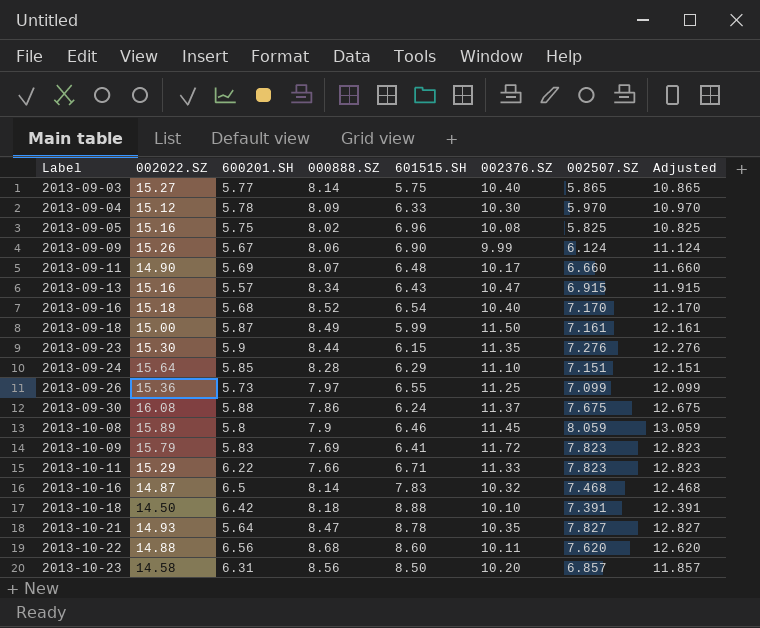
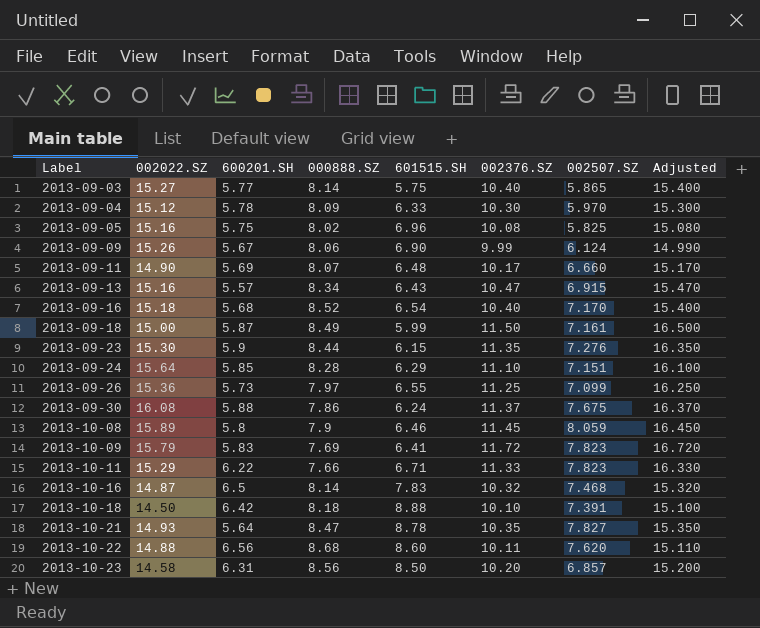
column Adjusted | formula: [002507.SZ] + 5 -> [002376.SZ] + 5

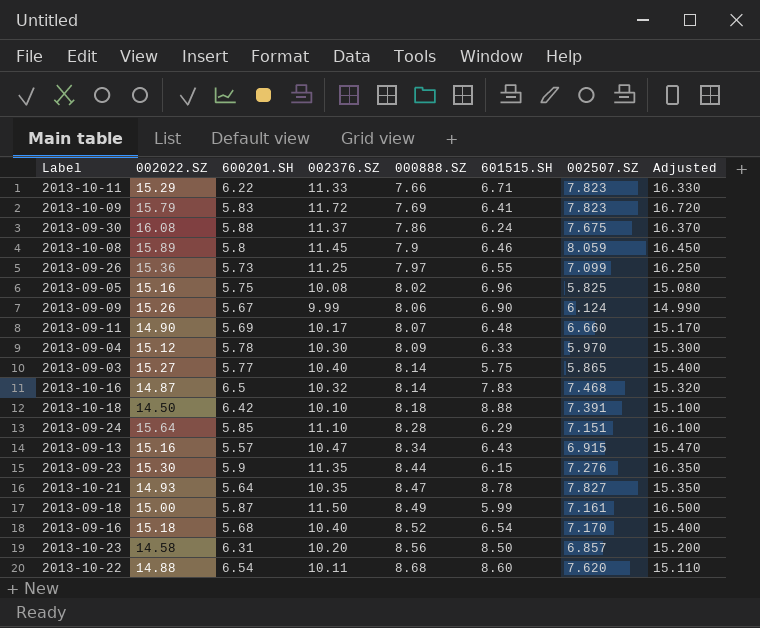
row order: Label ascending -> 000888.SZ ascending
column 002376.SZ | position: 6 -> 4
2013-10-22 | 600201.SH: 6.56 -> 6.54

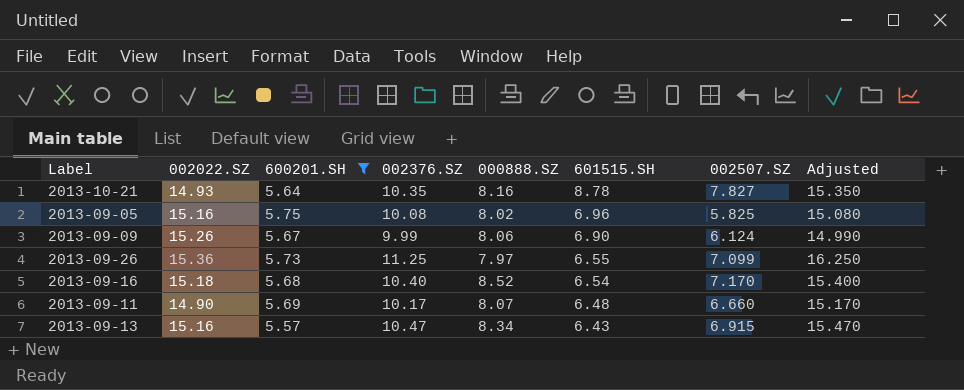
filter: none -> 600201.SH <= 5.75
row order: 000888.SZ ascending -> 601515.SH descending
2013-10-21 | 000888.SZ: 8.47 -> 8.16

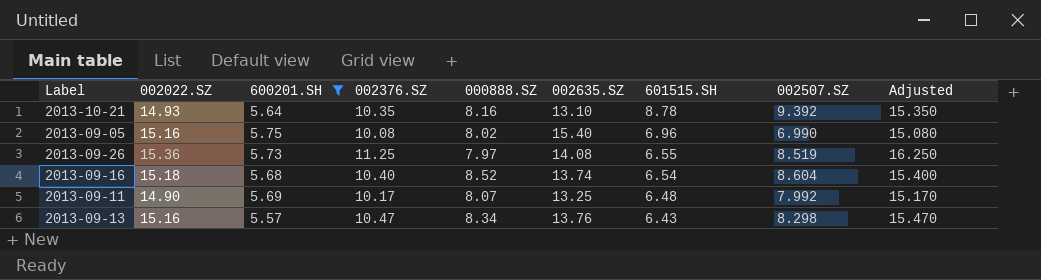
column 002635.SZ | position: none -> 6
row 2013-09-09: 15.26 | 5.67 | 9.99 | 8.06 | 6.90 | 6.124 | 14.990 -> none
2013-10-21 | 002507.SZ: 7.827 -> 9.392
2013-09-05 | 002507.SZ: 5.825 -> 6.990
2013-09-26 | 002507.SZ: 7.099 -> 8.519
2013-09-16 | 002507.SZ: 7.170 -> 8.604
2013-09-11 | 002507.SZ: 6.660 -> 7.992
2013-09-13 | 002507.SZ: 6.915 -> 8.298

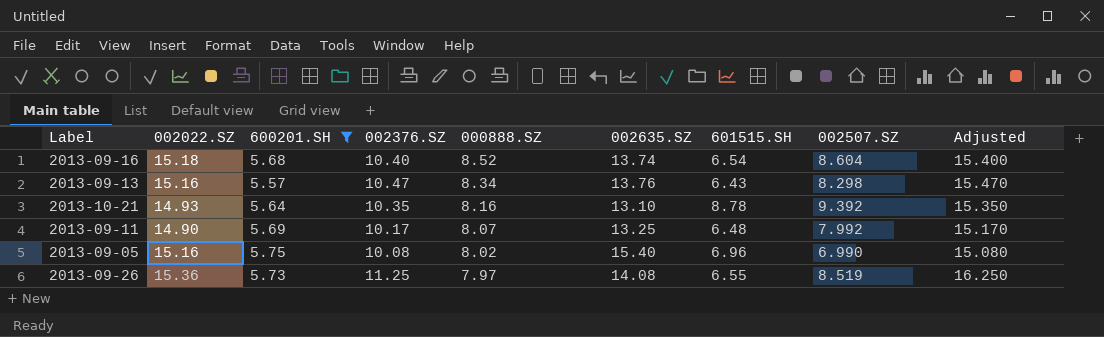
row order: 601515.SH descending -> 000888.SZ descending

